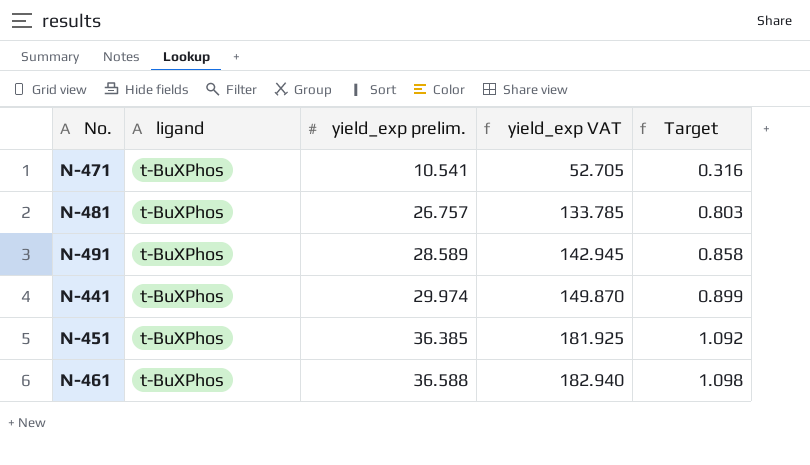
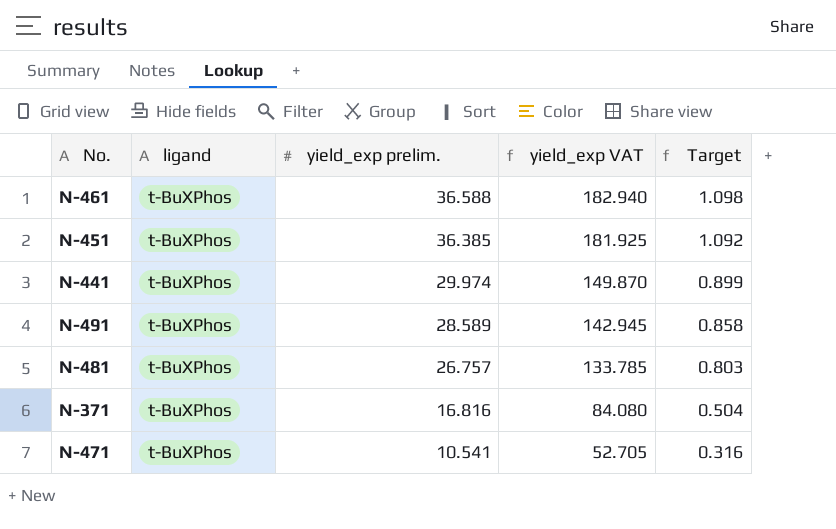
row order: yield_exp prelim. ascending -> yield_exp prelim. descending
row N-371: none -> t-BuXPhos | 16.816 | 84.080 | 0.504

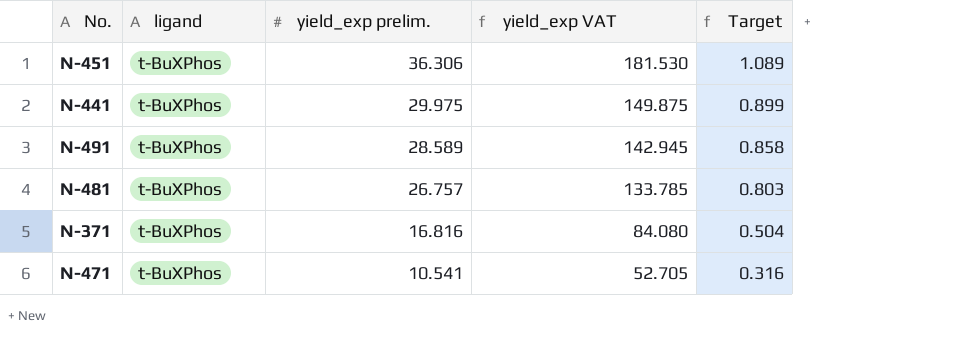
row N-461: t-BuXPhos | 36.588 | 182.940 | 1.098 -> none
N-451 | yield_exp prelim.: 36.385 -> 36.306
N-451 | yield_exp VAT: 181.925 -> 181.530
N-451 | Target: 1.092 -> 1.089
N-441 | yield_exp prelim.: 29.974 -> 29.975
N-441 | yield_exp VAT: 149.870 -> 149.875

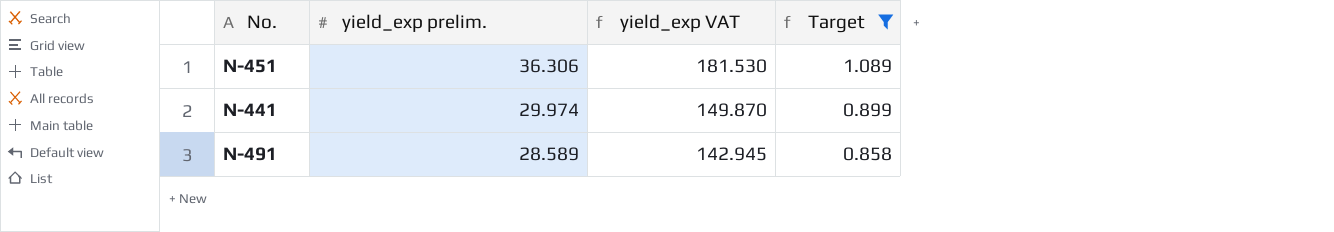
filter: none -> Target >= 0.858
column ligand | position: 2 -> none
N-441 | yield_exp prelim.: 29.975 -> 29.974
N-441 | yield_exp VAT: 149.875 -> 149.870

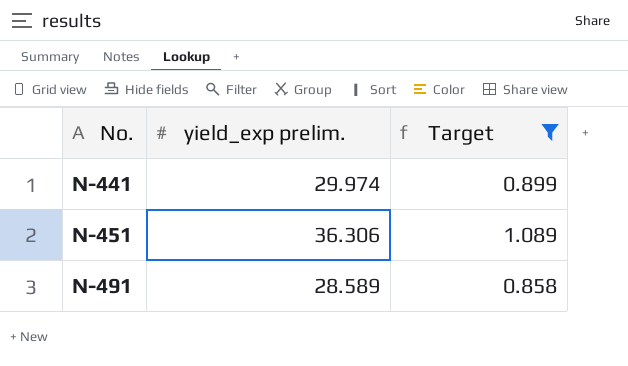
row order: yield_exp prelim. descending -> No. ascending
column yield_exp VAT | formula: [yield_exp prelim.] * 5 -> none

